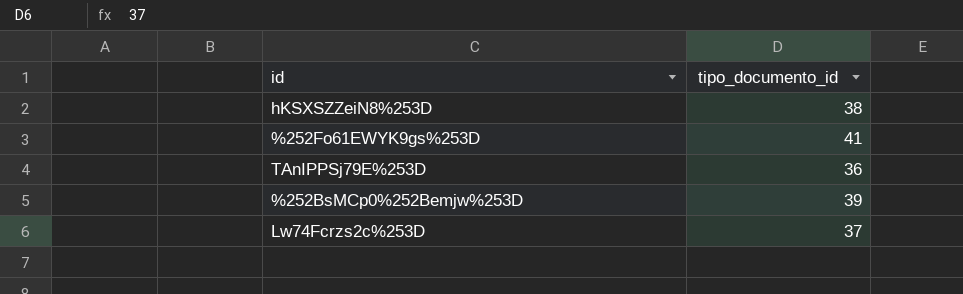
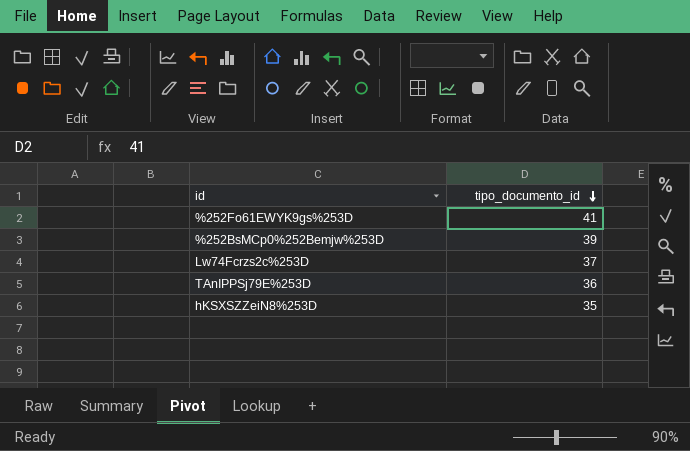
row order: none -> tipo_documento_id descending
hKSXSZZeiN8%253D | tipo_documento_id: 38 -> 35

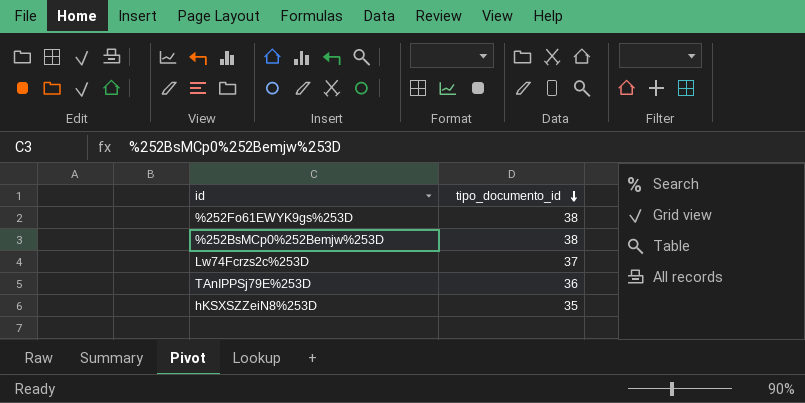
%252Fo61EWYK9gs%253D | tipo_documento_id: 41 -> 38
%252BsMCp0%252Bemjw%253D | tipo_documento_id: 39 -> 38

